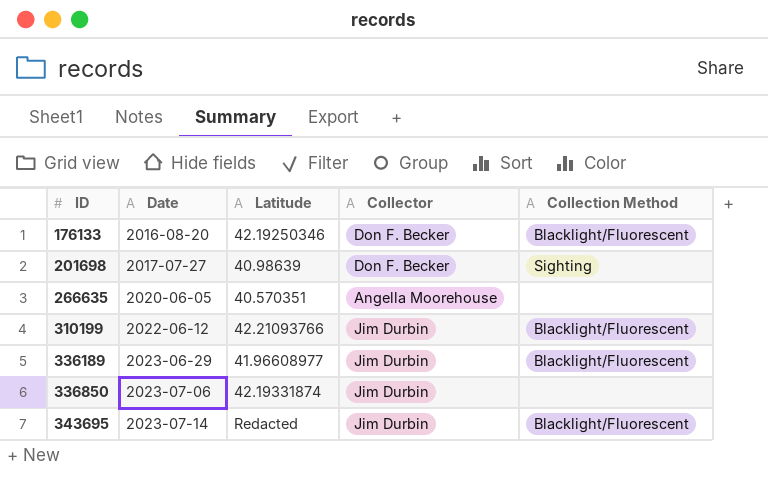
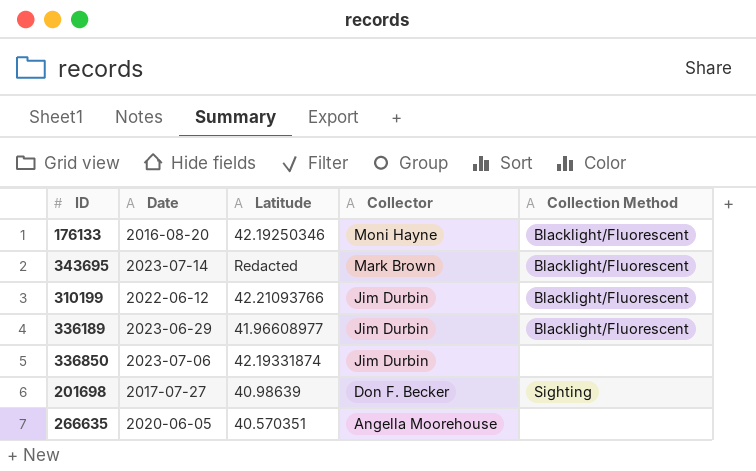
row order: ID ascending -> Collector descending
176133 | Collector: Don F. Becker -> Moni Hayne
343695 | Collector: Jim Durbin -> Mark Brown

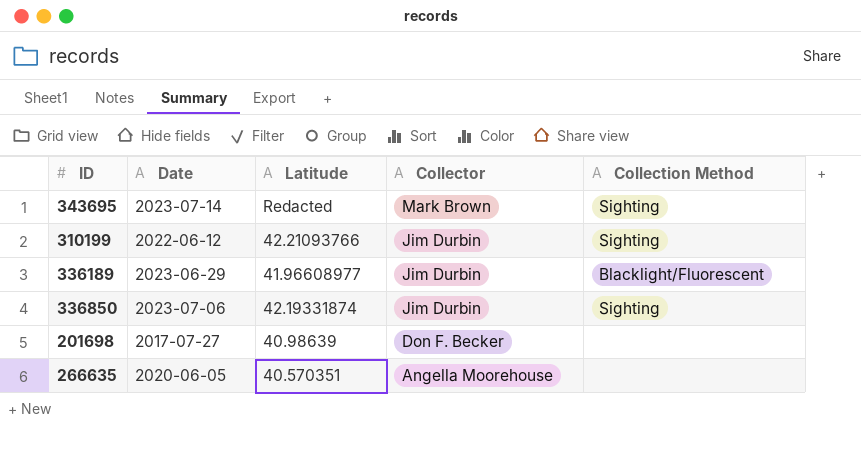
row 176133: 2016-08-20 | 42.19250346 | Moni Hayne | Blacklight/Fluorescent -> none
343695 | Collection Method: Blacklight/Fluorescent -> Sighting
310199 | Collection Method: Blacklight/Fluorescent -> Sighting
336850 | Collection Method: none -> Sighting
201698 | Collection Method: Sighting -> none

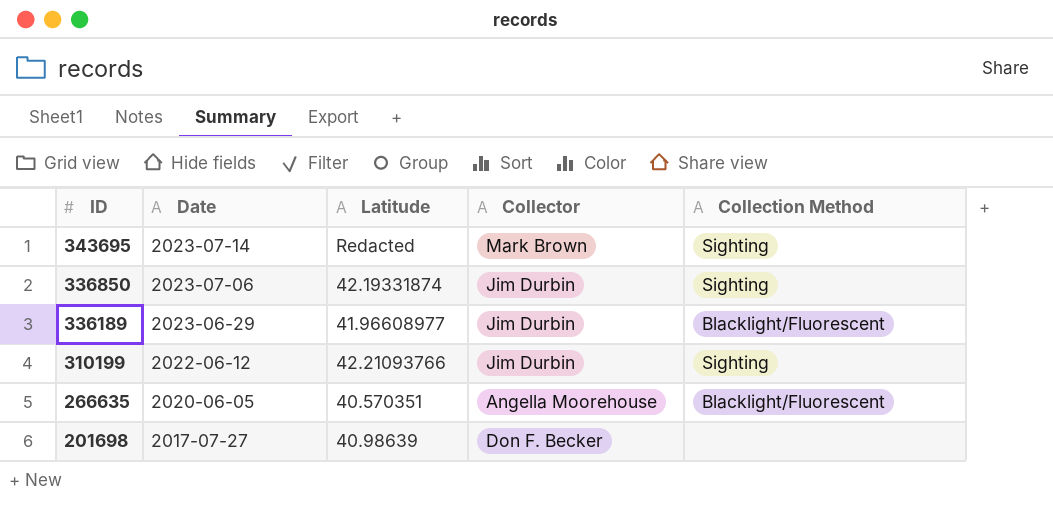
row order: Collector descending -> ID descending
266635 | Collection Method: none -> Blacklight/Fluorescent

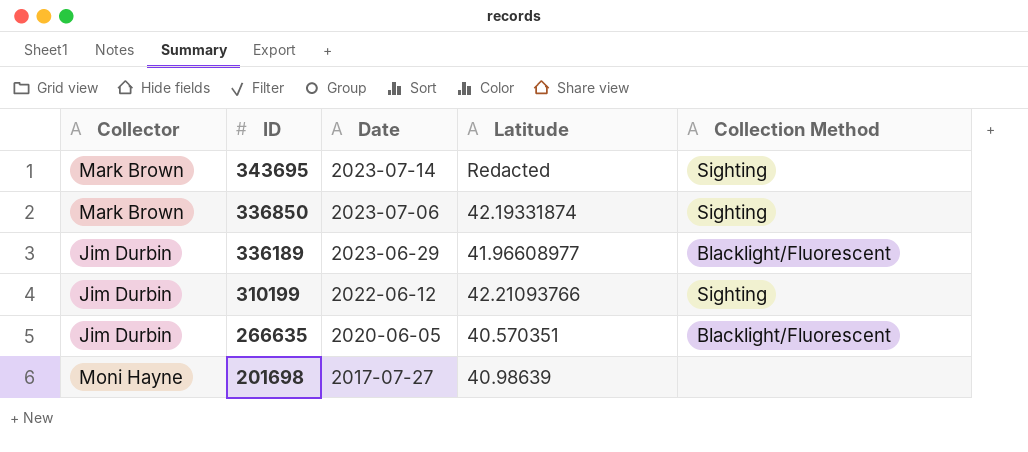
column Collector | position: 4 -> 1
336850 | Collector: Jim Durbin -> Mark Brown
266635 | Collector: Angella Moorehouse -> Jim Durbin
201698 | Collector: Don F. Becker -> Moni Hayne

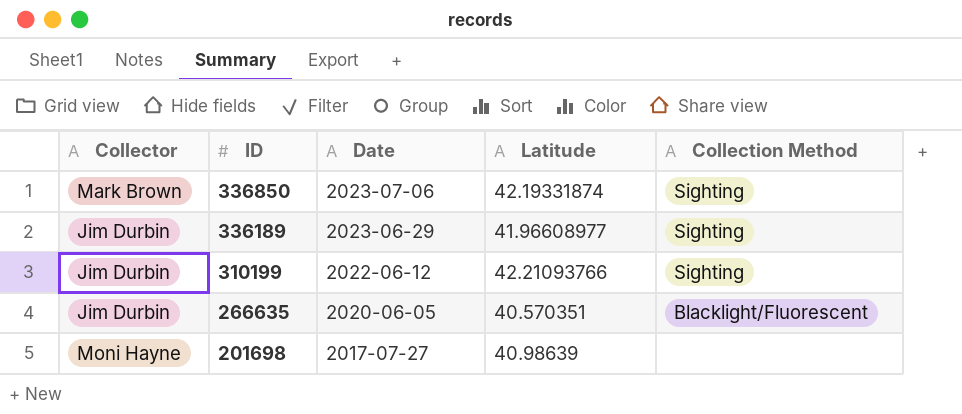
row 343695: Mark Brown | 2023-07-14 | Redacted | Sighting -> none
336189 | Collection Method: Blacklight/Fluorescent -> Sighting

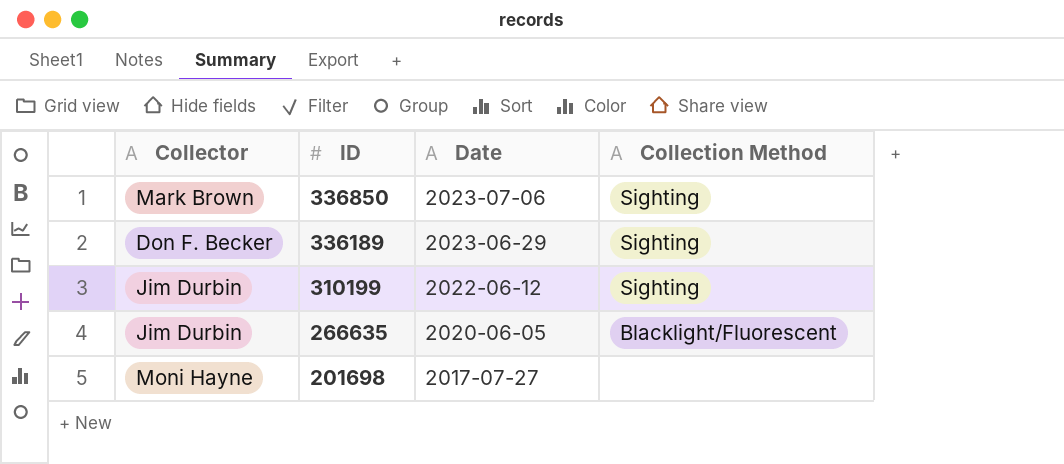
column Latitude | position: 4 -> none
336189 | Collector: Jim Durbin -> Don F. Becker

